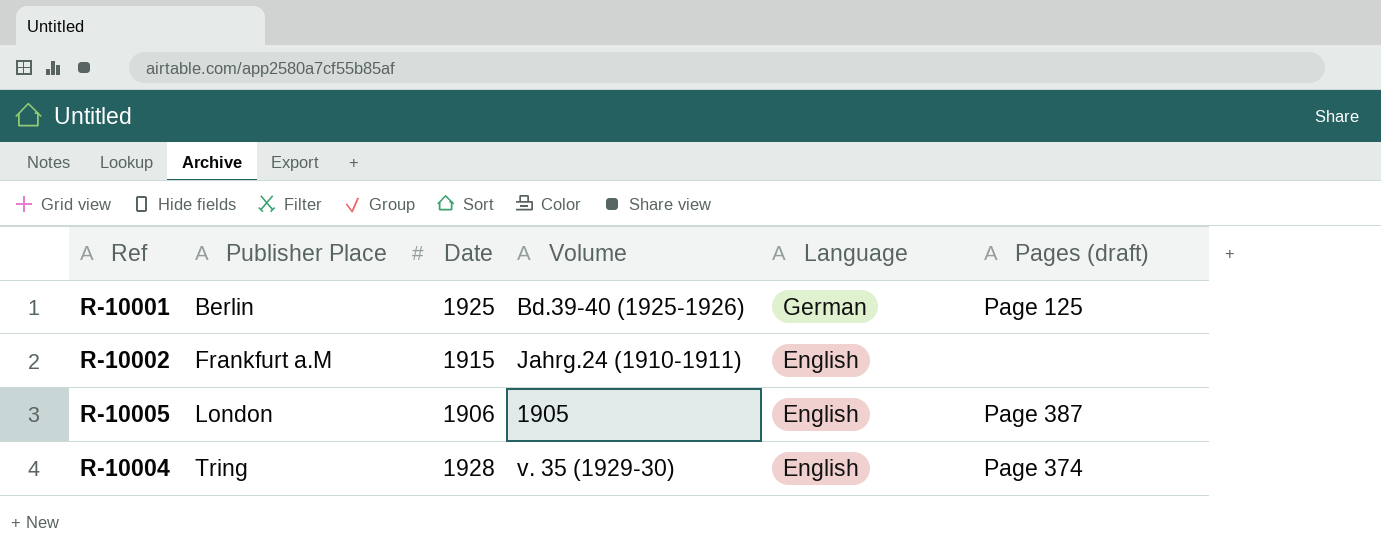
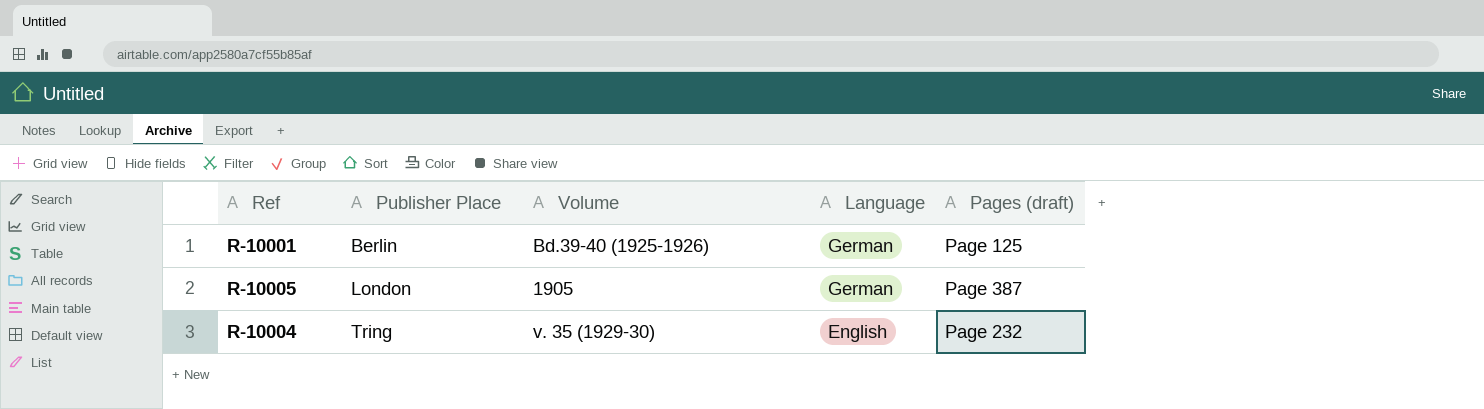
column Date | position: 3 -> none
row R-10002: Frankfurt a.M | 1915 | Jahrg.24 (1910-1911) | English | none -> none
R-10005 | Language: English -> German
R-10004 | Pages (draft): Page 374 -> Page 232

